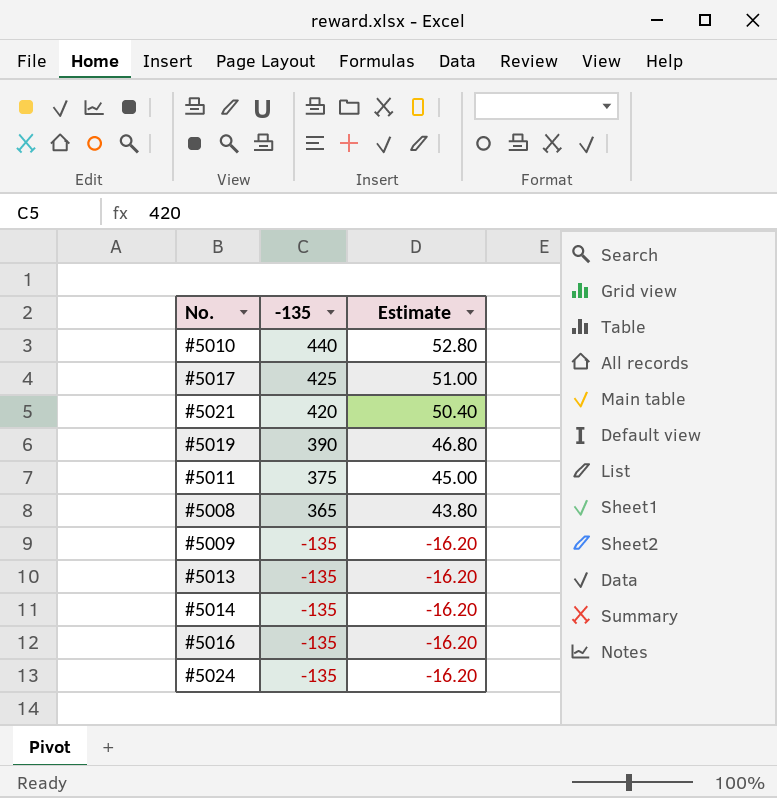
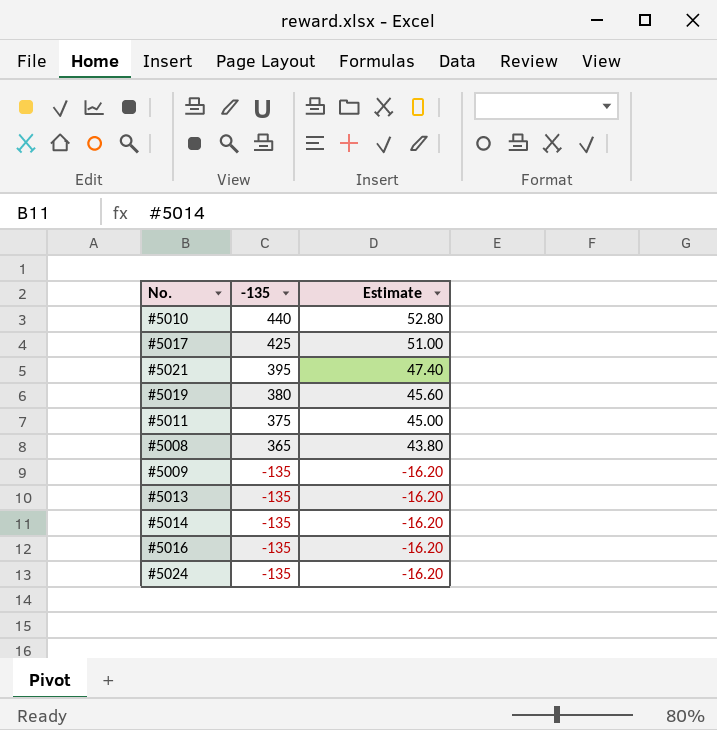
#5021 | -135: 420 -> 395
#5021 | Estimate: 50.40 -> 47.40
#5019 | -135: 390 -> 380
#5019 | Estimate: 46.80 -> 45.60

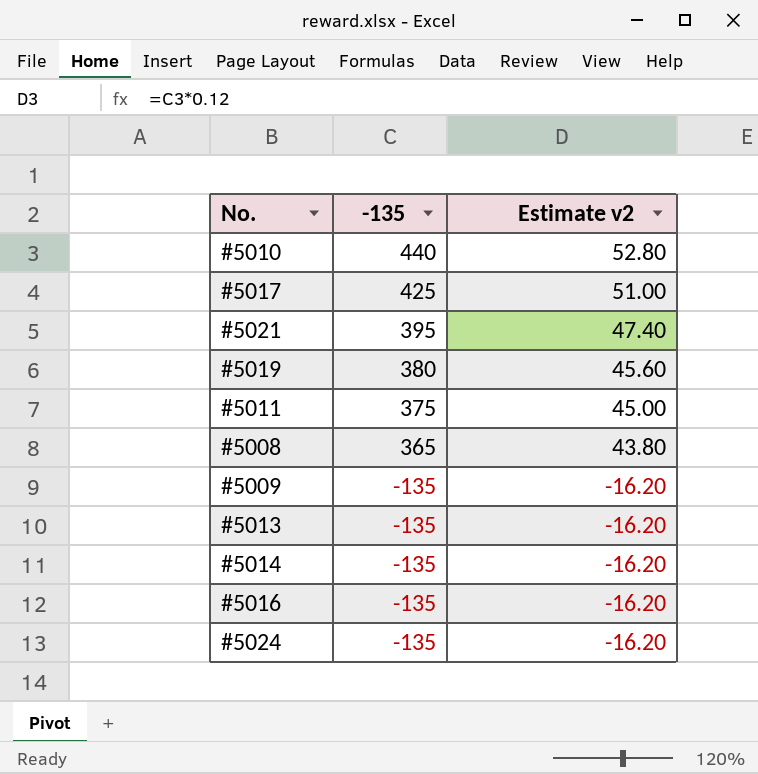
column name: Estimate -> Estimate v2

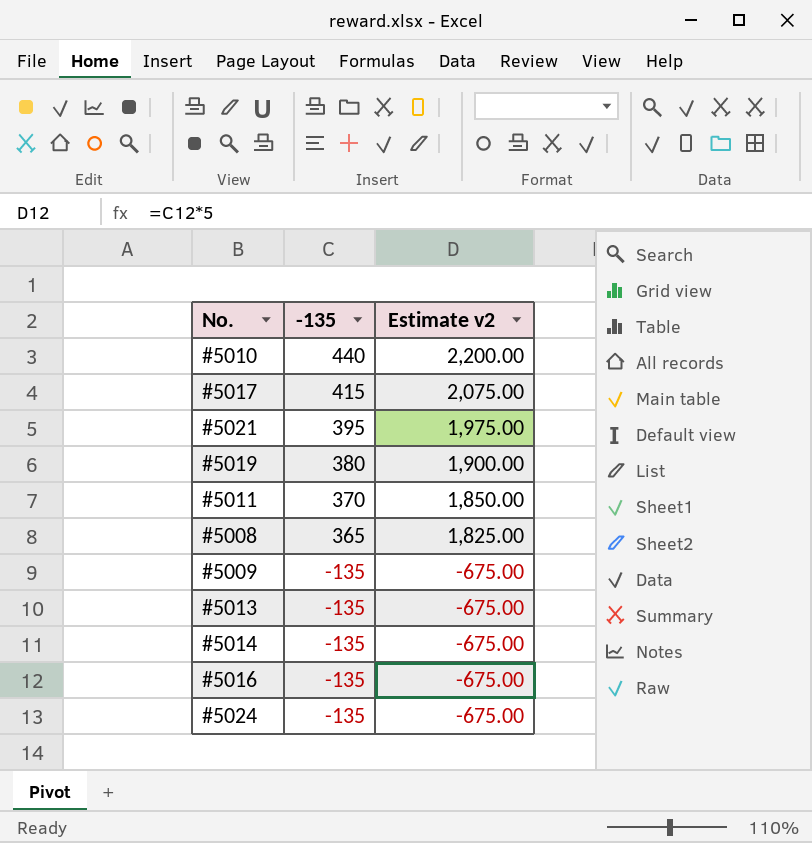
column Estimate v2 | formula: [-135] * 0.12 -> [-135] * 5
#5017 | -135: 425 -> 415
#5011 | -135: 375 -> 370

